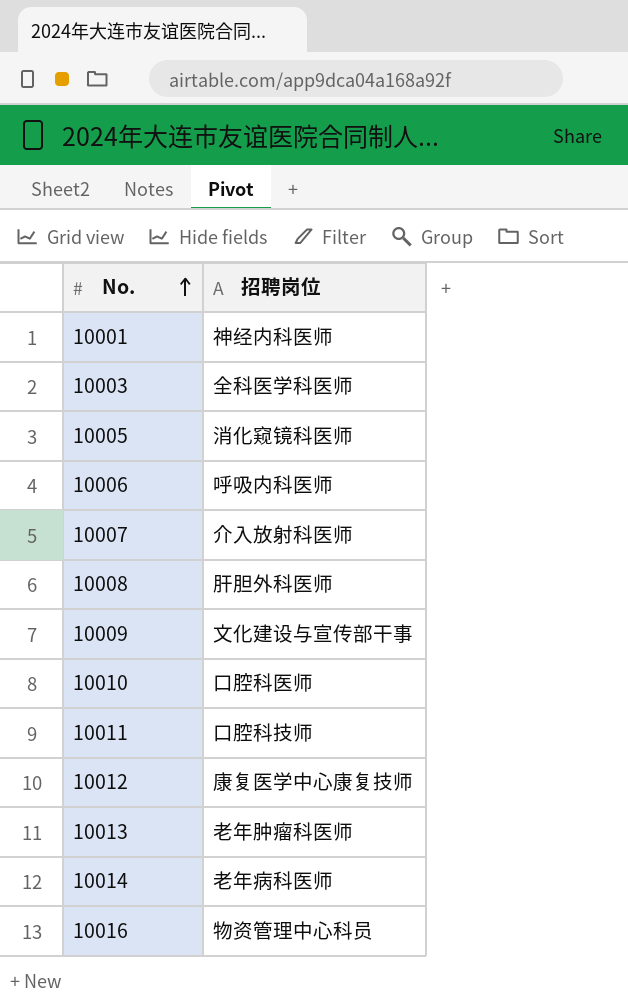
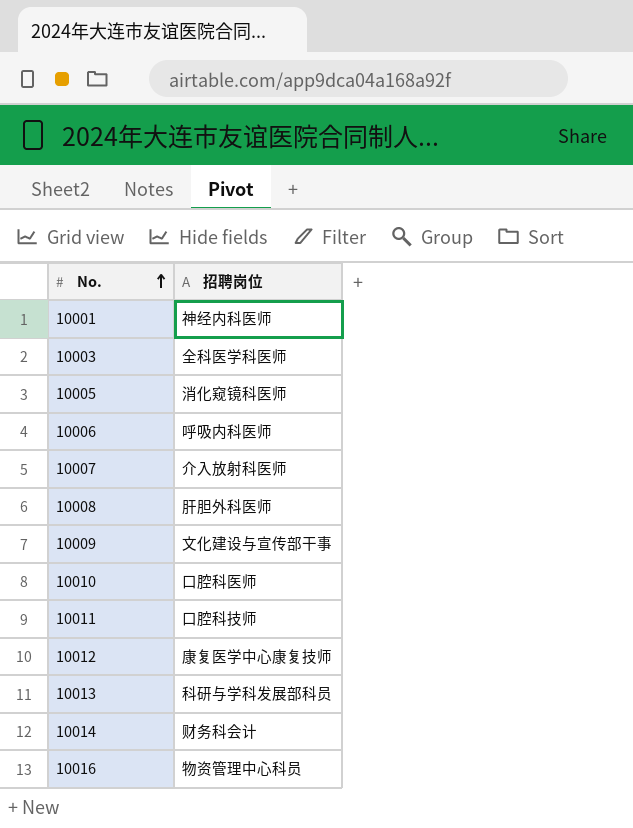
10013 | 招聘岗位: 老年肿瘤科医师 -> 科研与学科发展部科员
10014 | 招聘岗位: 老年病科医师 -> 财务科会计

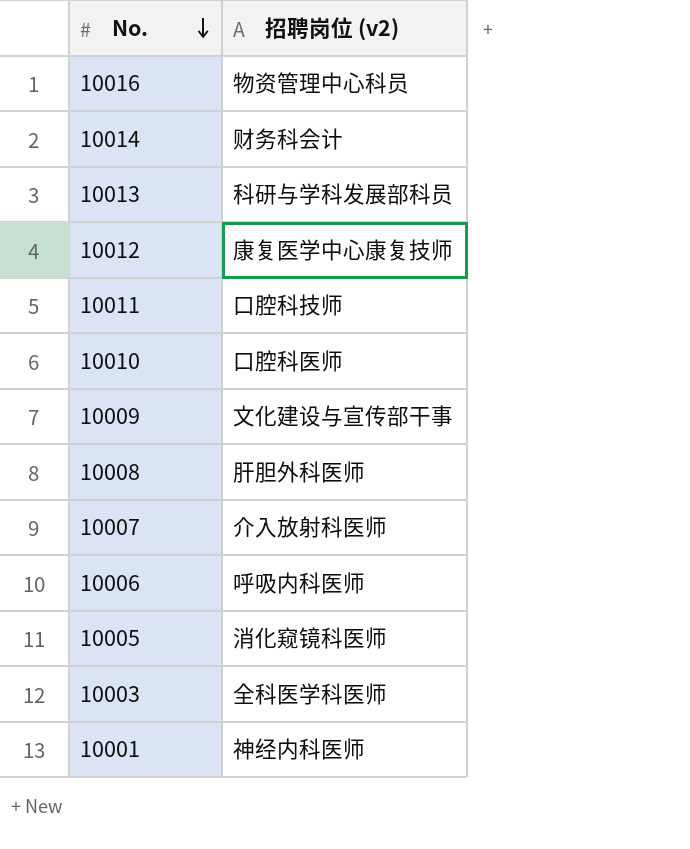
row order: No. ascending -> No. descending
column name: 招聘岗位 -> 招聘岗位 (v2)

